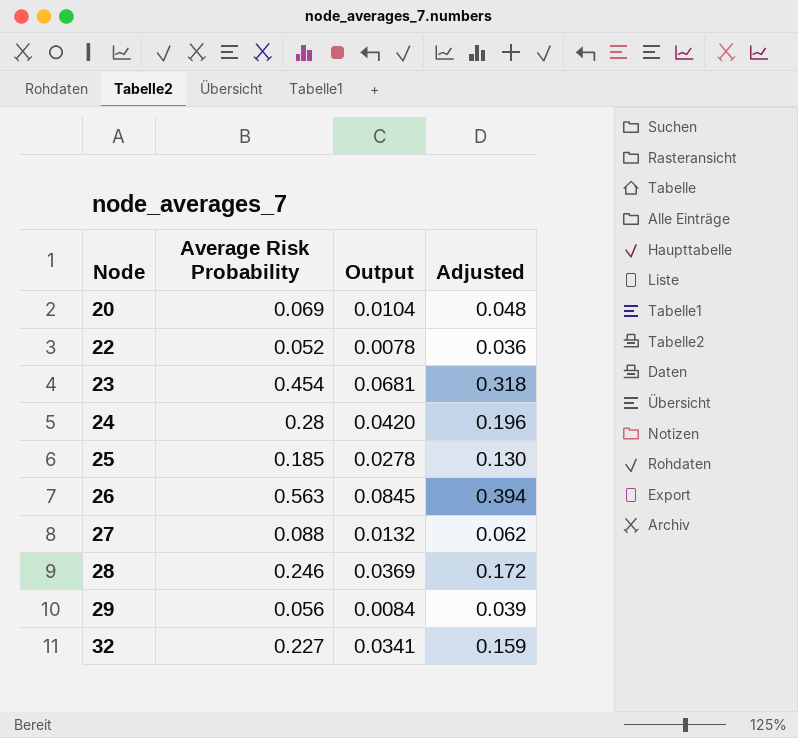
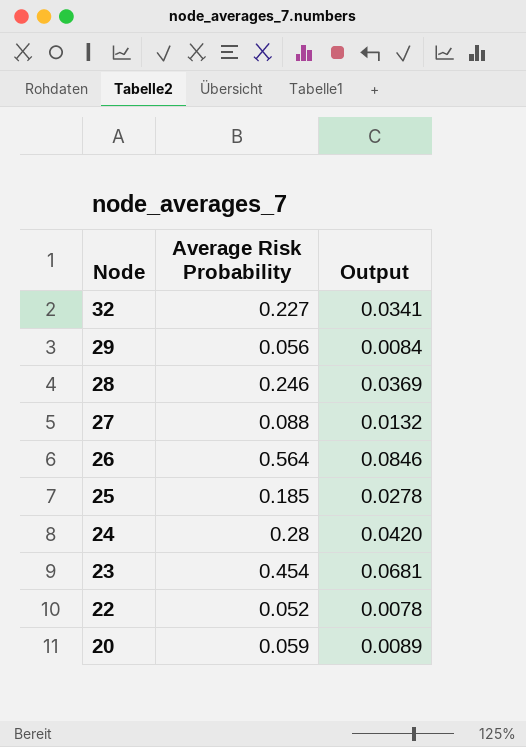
row order: Node ascending -> Node descending
column Adjusted | formula: [Average Risk Probability] * 0.7 -> none
26 | Average Risk Probability: 0.563 -> 0.564
26 | Output: 0.0845 -> 0.0846
20 | Average Risk Probability: 0.069 -> 0.059
20 | Output: 0.0104 -> 0.0089

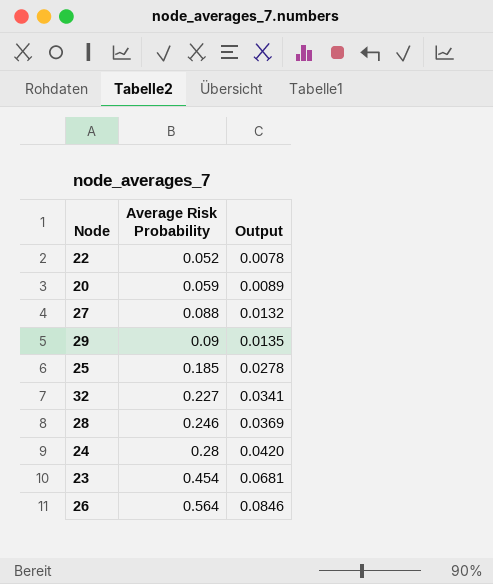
row order: Node descending -> Average Risk Probability ascending
29 | Average Risk Probability: 0.056 -> 0.09
29 | Output: 0.0084 -> 0.0135

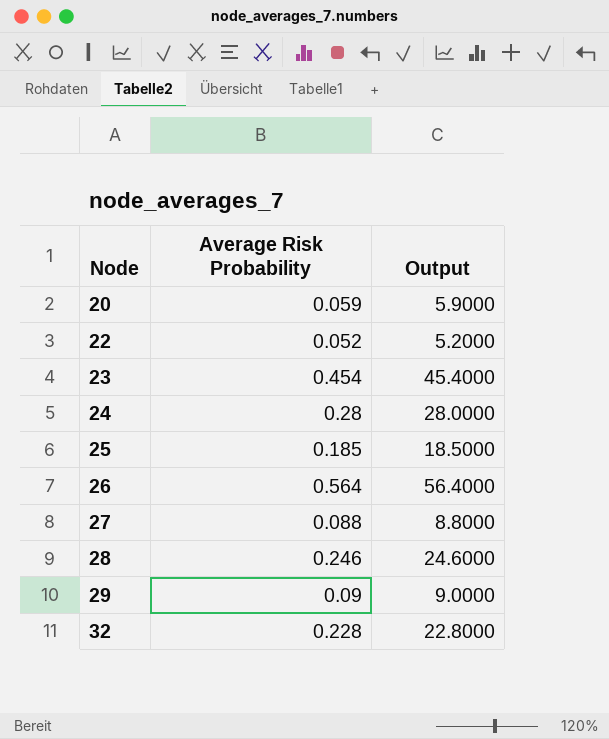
row order: Average Risk Probability ascending -> Node ascending
column Output | formula: [Average Risk Probability] * 0.15 -> [Average Risk Probability] * 100
32 | Average Risk Probability: 0.227 -> 0.228

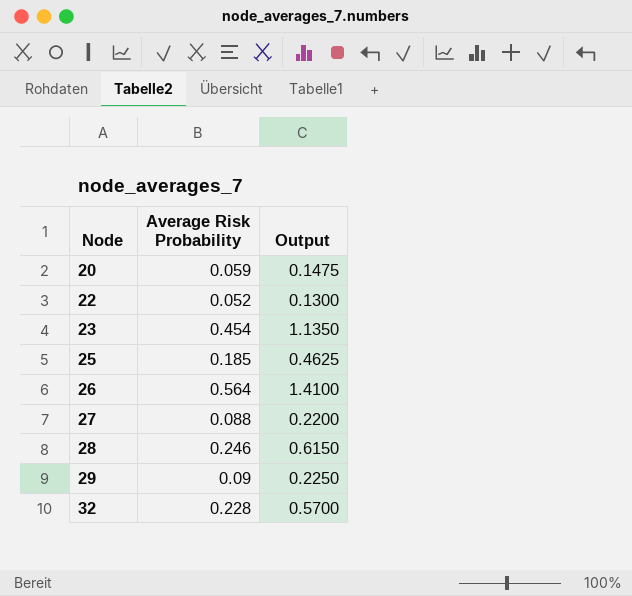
column Output | formula: [Average Risk Probability] * 100 -> [Average Risk Probability] * 2.5
row 24: 0.28 | 28.0000 -> none

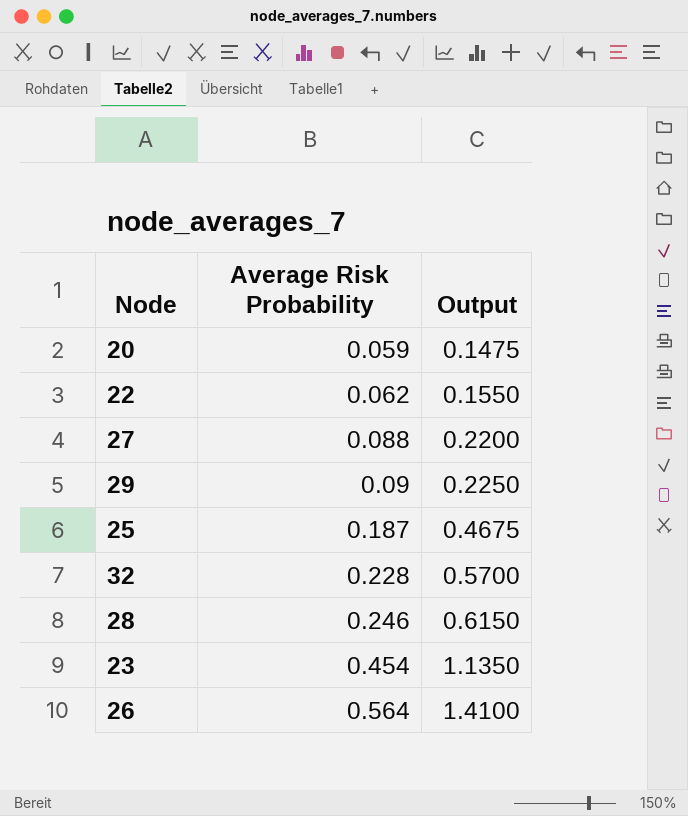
row order: Node ascending -> Average Risk Probability ascending
22 | Average Risk Probability: 0.052 -> 0.062
22 | Output: 0.1300 -> 0.1550
25 | Average Risk Probability: 0.185 -> 0.187
25 | Output: 0.4625 -> 0.4675

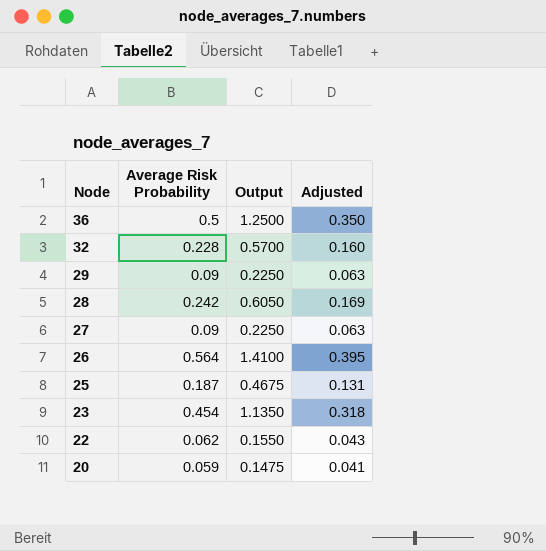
row order: Average Risk Probability ascending -> Node descending
column Adjusted | formula: none -> [Average Risk Probability] * 0.7
row 36: none -> 0.5 | 1.2500 | 0.350
28 | Average Risk Probability: 0.246 -> 0.242
28 | Output: 0.6150 -> 0.6050
27 | Average Risk Probability: 0.088 -> 0.09
27 | Output: 0.2200 -> 0.2250

